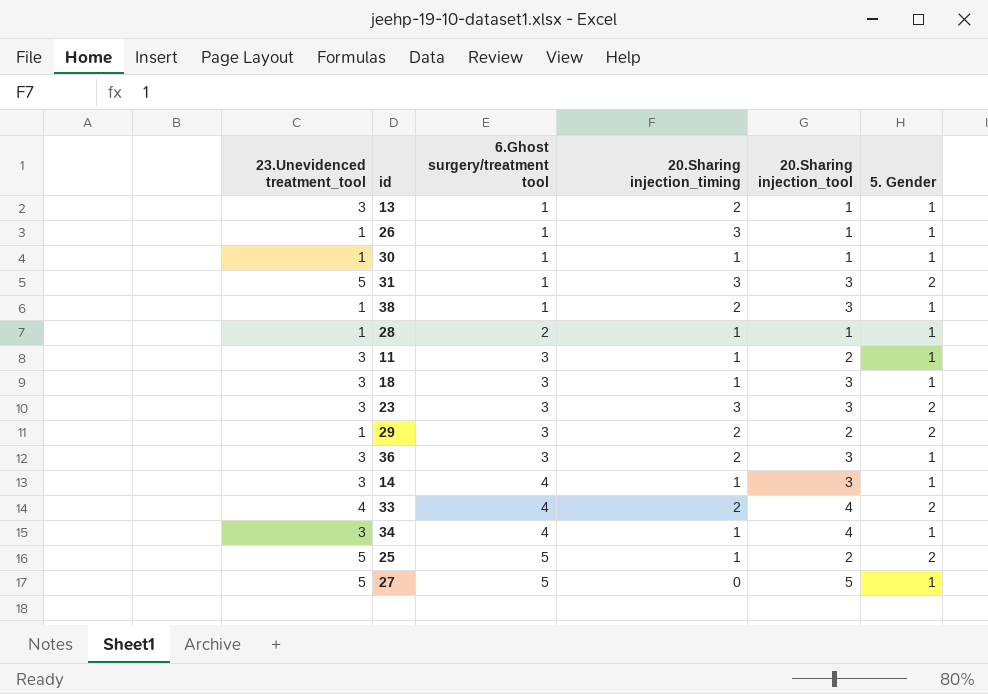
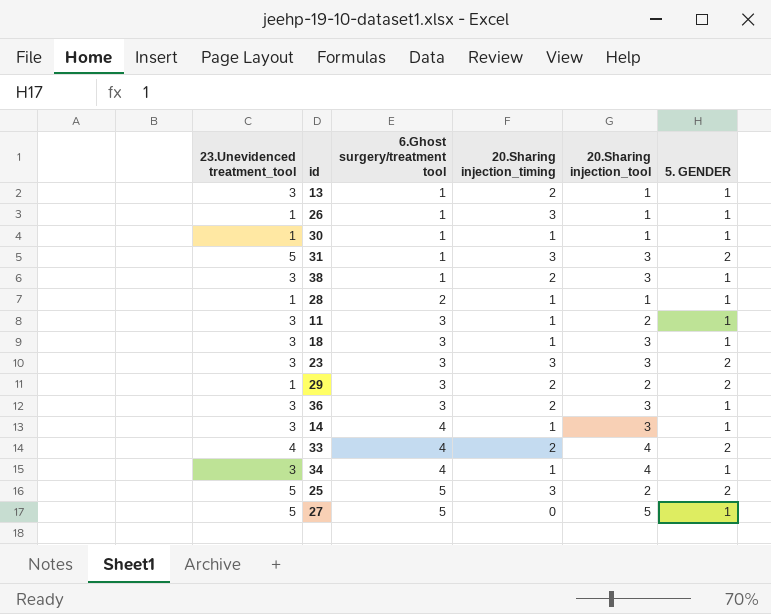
column name: 5. Gender -> 5. GENDER
38 | 23.Unevidenced treatment_tool: 1 -> 3
25 | 20.Sharing injection_timing: 1 -> 3

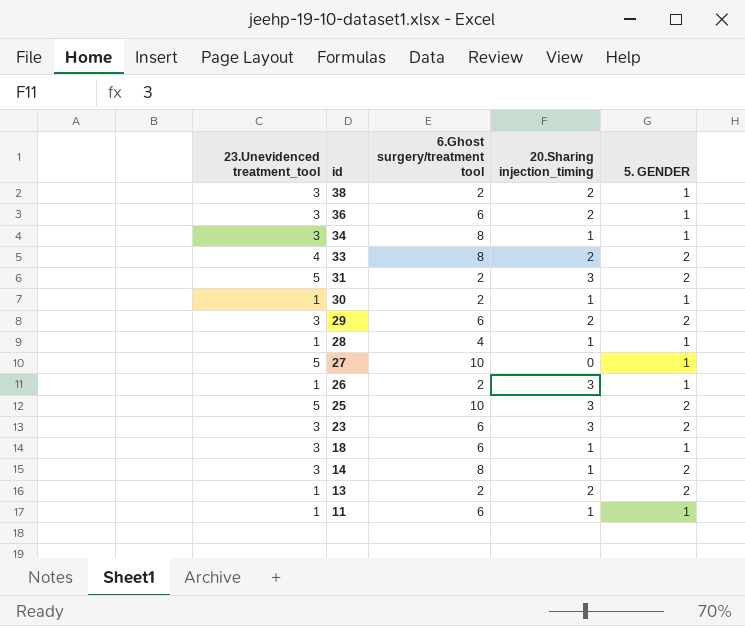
row order: 6.Ghost surgery/treatment tool ascending -> id descending
column 20.Sharing injection_tool | position: 5 -> none
38 | 6.Ghost surgery/treatment tool: 1 -> 2
36 | 6.Ghost surgery/treatment tool: 3 -> 6
34 | 6.Ghost surgery/treatment tool: 4 -> 8
33 | 6.Ghost surgery/treatment tool: 4 -> 8
31 | 6.Ghost surgery/treatment tool: 1 -> 2
30 | 6.Ghost surgery/treatment tool: 1 -> 2
29 | 23.Unevidenced treatment_tool: 1 -> 3
29 | 6.Ghost surgery/treatment tool: 3 -> 6
28 | 6.Ghost surgery/treatment tool: 2 -> 4
27 | 6.Ghost surgery/treatment tool: 5 -> 10
26 | 6.Ghost surgery/treatment tool: 1 -> 2
25 | 6.Ghost surgery/treatment tool: 5 -> 10
23 | 6.Ghost surgery/treatment tool: 3 -> 6
18 | 6.Ghost surgery/treatment tool: 3 -> 6
14 | 6.Ghost surgery/treatment tool: 4 -> 8
14 | 5. GENDER: 1 -> 2
13 | 23.Unevidenced treatment_tool: 3 -> 1
13 | 6.Ghost surgery/treatment tool: 1 -> 2
13 | 5. GENDER: 1 -> 2
11 | 23.Unevidenced treatment_tool: 3 -> 1
11 | 6.Ghost surgery/treatment tool: 3 -> 6

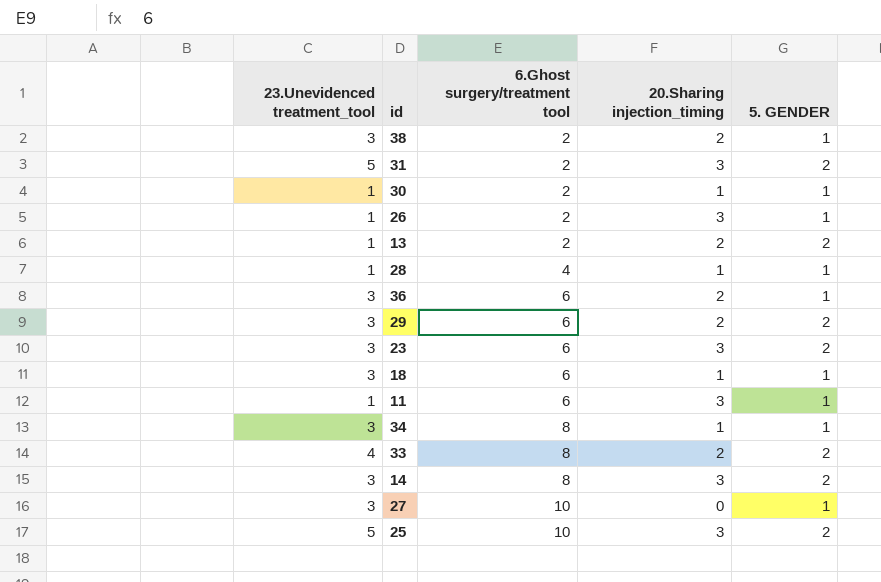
row order: id descending -> 6.Ghost surgery/treatment tool ascending
11 | 20.Sharing injection_timing: 1 -> 3
14 | 20.Sharing injection_timing: 1 -> 3
27 | 23.Unevidenced treatment_tool: 5 -> 3

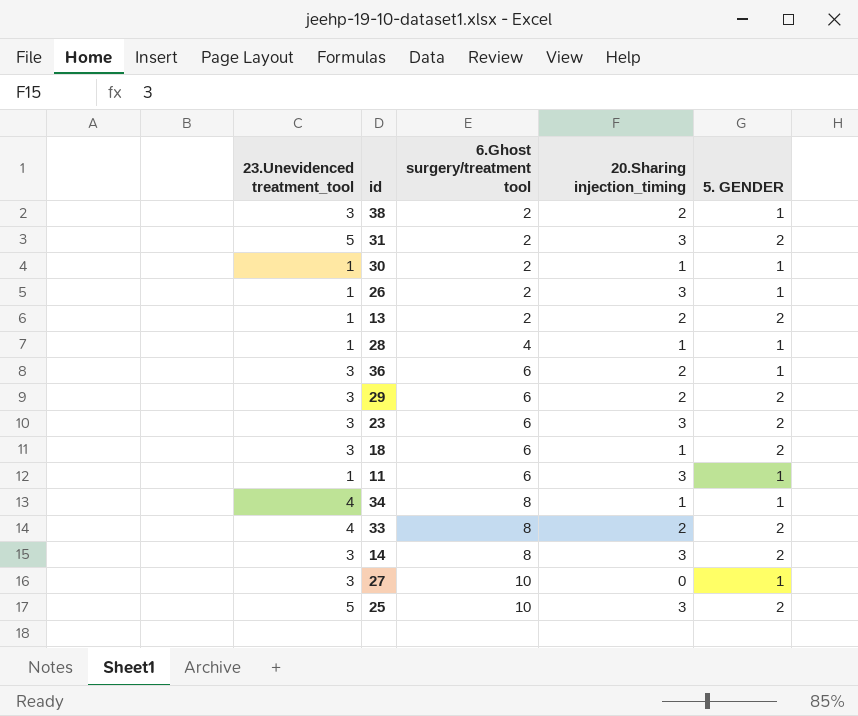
18 | 5. GENDER: 1 -> 2
34 | 23.Unevidenced treatment_tool: 3 -> 4

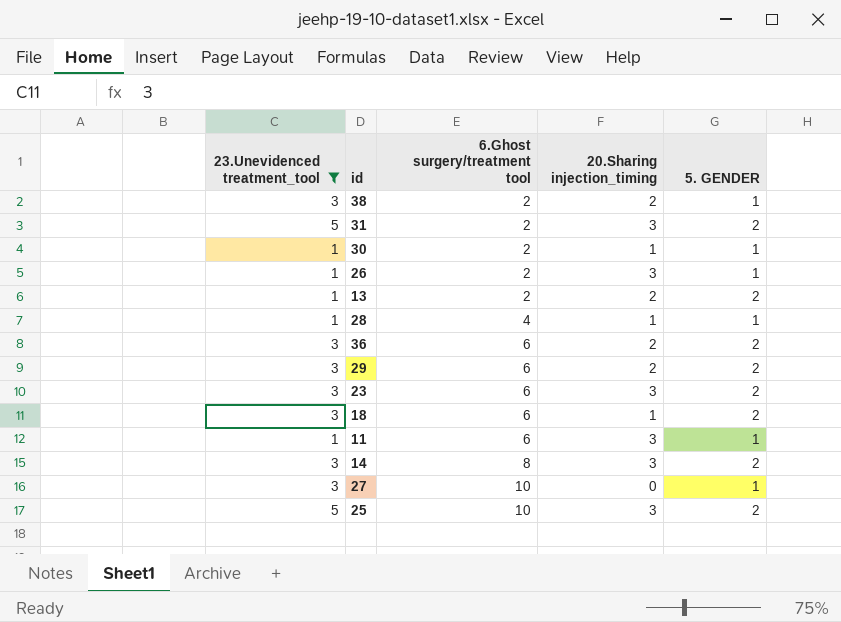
filter: none -> 23.Unevidenced treatment_tool != 4
36 | 5. GENDER: 1 -> 2

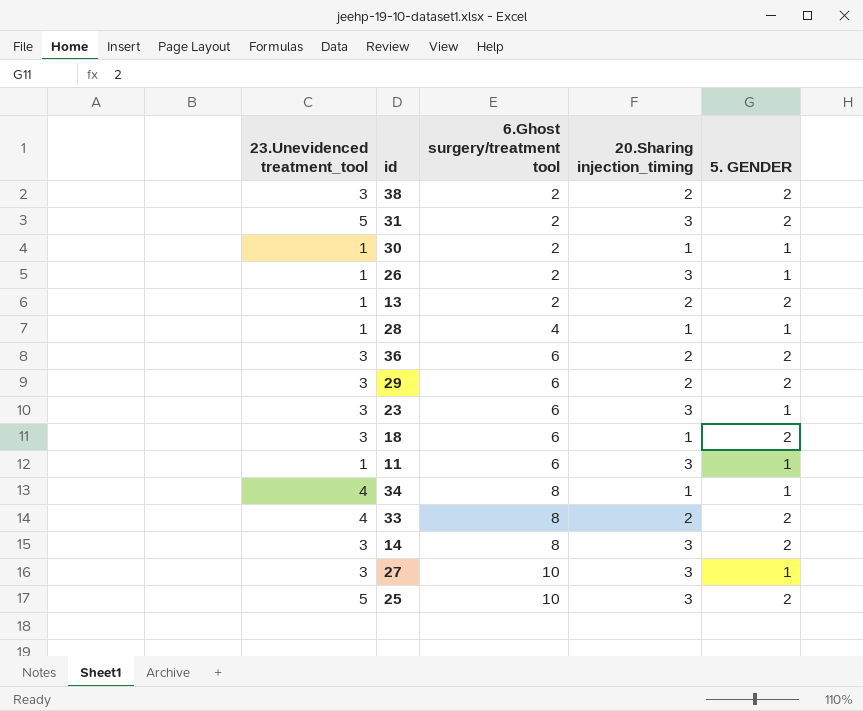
filter: 23.Unevidenced treatment_tool != 4 -> none
38 | 5. GENDER: 1 -> 2
23 | 5. GENDER: 2 -> 1
27 | 20.Sharing injection_timing: 0 -> 3

